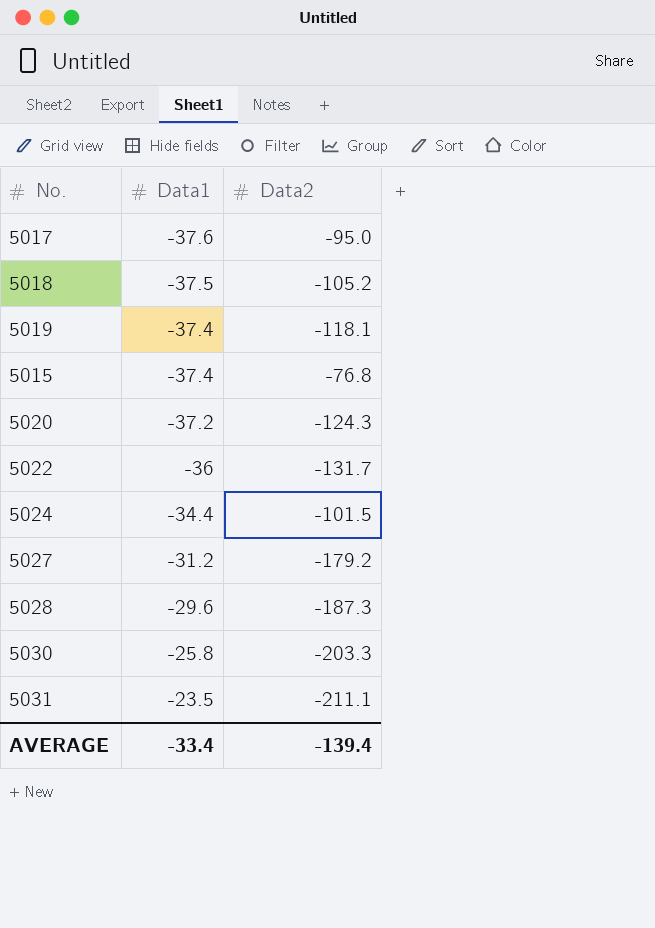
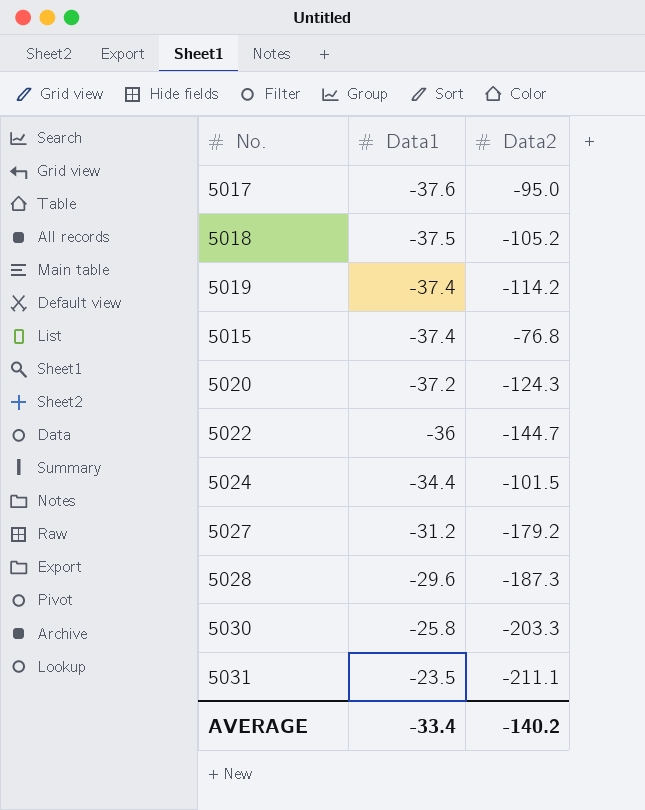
5019 | Data2: -118.1 -> -114.2
5022 | Data2: -131.7 -> -144.7
AVERAGE | Data2: -139.4 -> -140.2

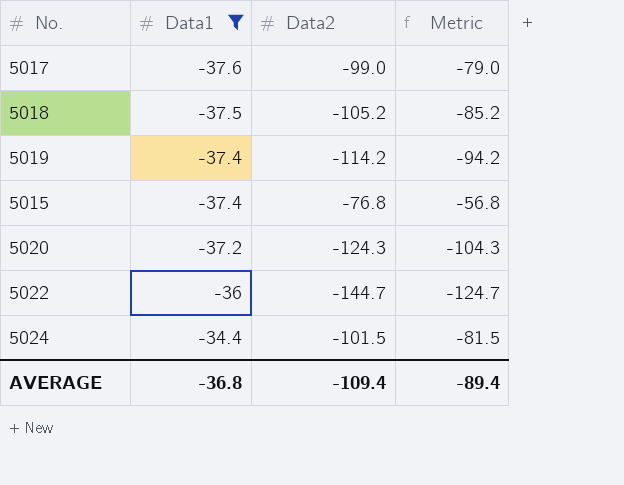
filter: none -> Data1 <= -34.4
column Metric | formula: none -> [Data2] + 20
5017 | Data2: -95.0 -> -99.0
AVERAGE | Data1: -33.4 -> -36.8
AVERAGE | Data2: -140.2 -> -109.4

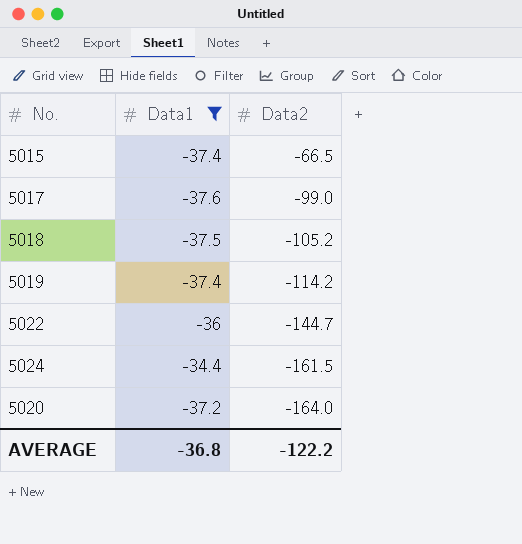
row order: Data1 ascending -> Data2 descending
column Metric | formula: [Data2] + 20 -> none
5015 | Data2: -76.8 -> -66.5
5024 | Data2: -101.5 -> -161.5
5020 | Data2: -124.3 -> -164.0
AVERAGE | Data2: -109.4 -> -122.2

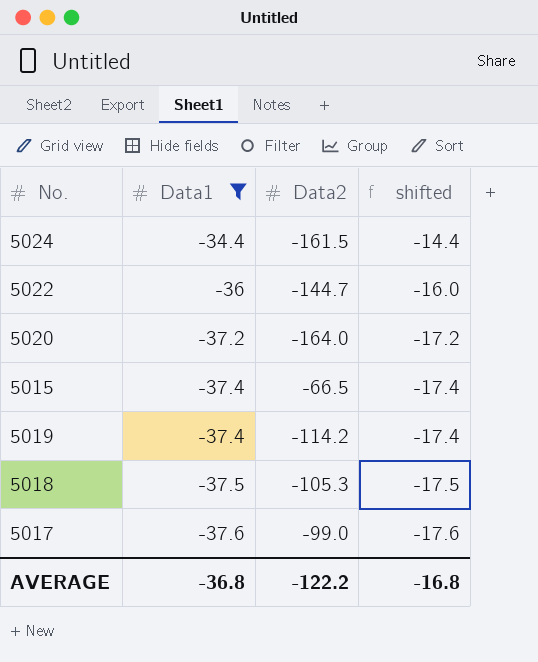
row order: Data2 descending -> Data1 descending
column shifted | formula: none -> [Data1] + 20
5018 | Data2: -105.2 -> -105.3

